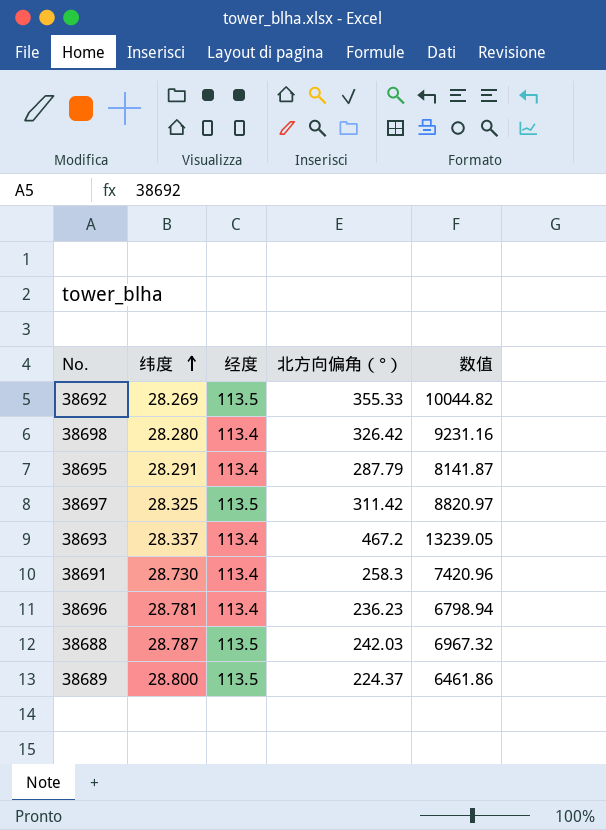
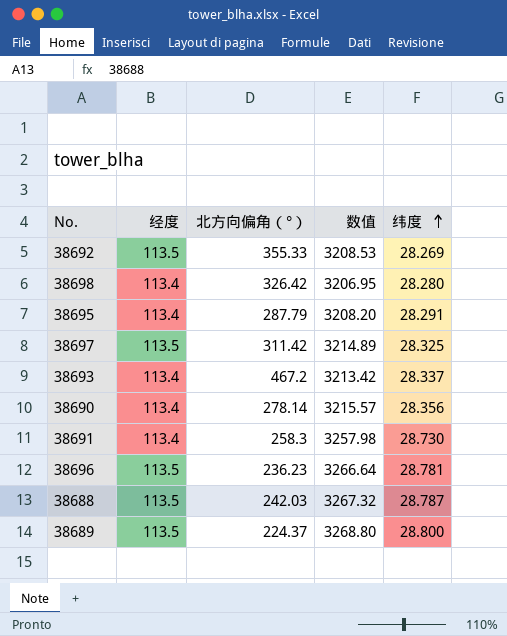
column 数值 | formula: [纬度] * [北方向偏角（°）] -> [经度] * [纬度]
column 纬度 | position: 2 -> 5
row 38690: none -> 113.4 | 278.14 | 3215.57 | 28.356
38696 | 经度: 113.4 -> 113.5

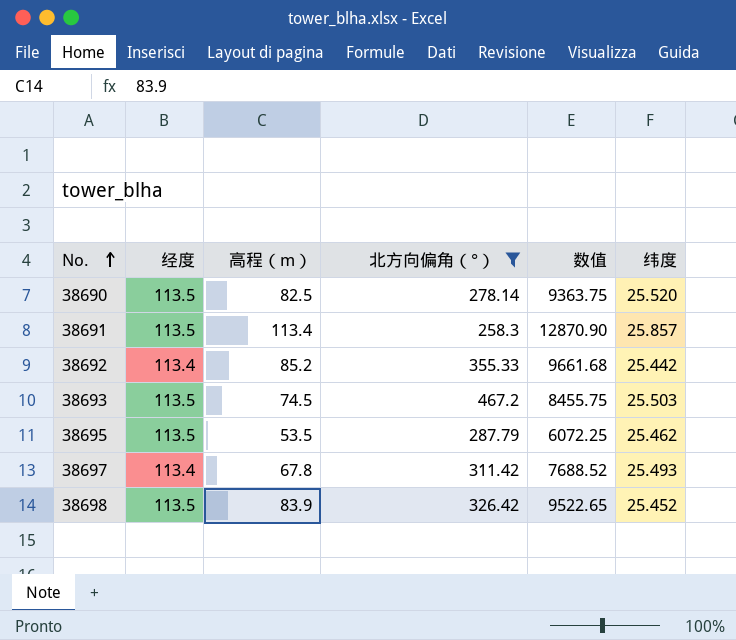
filter: none -> 北方向偏角（°） >= 258.3
row order: 纬度 ascending -> No. ascending
column 高程（m） | position: none -> 3
column 数值 | formula: [经度] * [纬度] -> [经度] * [高程（m）]
38690 | 经度: 113.4 -> 113.5
38690 | 纬度: 28.356 -> 25.520
38691 | 经度: 113.4 -> 113.5
38691 | 纬度: 28.730 -> 25.857
38692 | 经度: 113.5 -> 113.4
38692 | 纬度: 28.269 -> 25.442
38693 | 经度: 113.4 -> 113.5
38693 | 纬度: 28.337 -> 25.503
38695 | 经度: 113.4 -> 113.5
38695 | 纬度: 28.291 -> 25.462
38697 | 经度: 113.5 -> 113.4
38697 | 纬度: 28.325 -> 25.493
38698 | 经度: 113.4 -> 113.5
38698 | 纬度: 28.280 -> 25.452

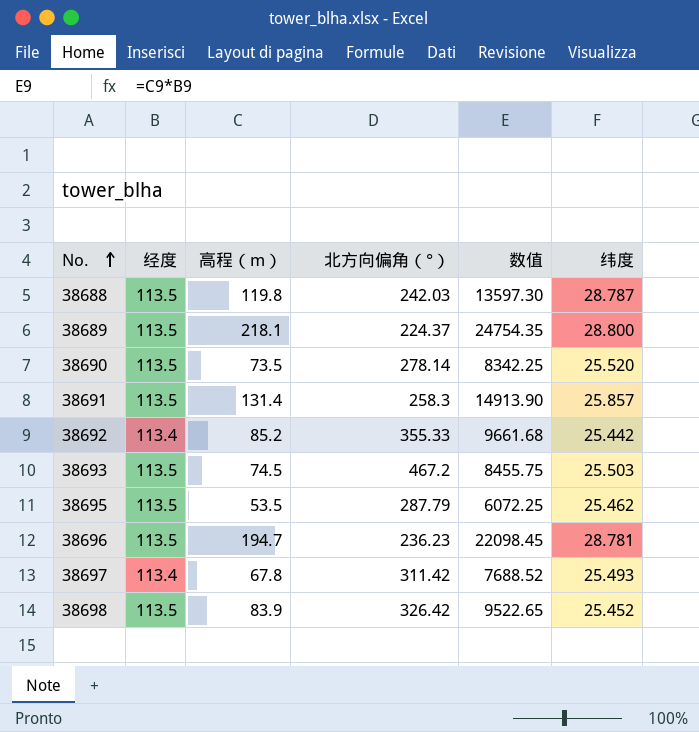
filter: 北方向偏角（°） >= 258.3 -> none
38690 | 高程（m）: 82.5 -> 73.5
38690 | 数值: 9363.75 -> 8342.25
38691 | 高程（m）: 113.4 -> 131.4
38691 | 数值: 12870.90 -> 14913.90

